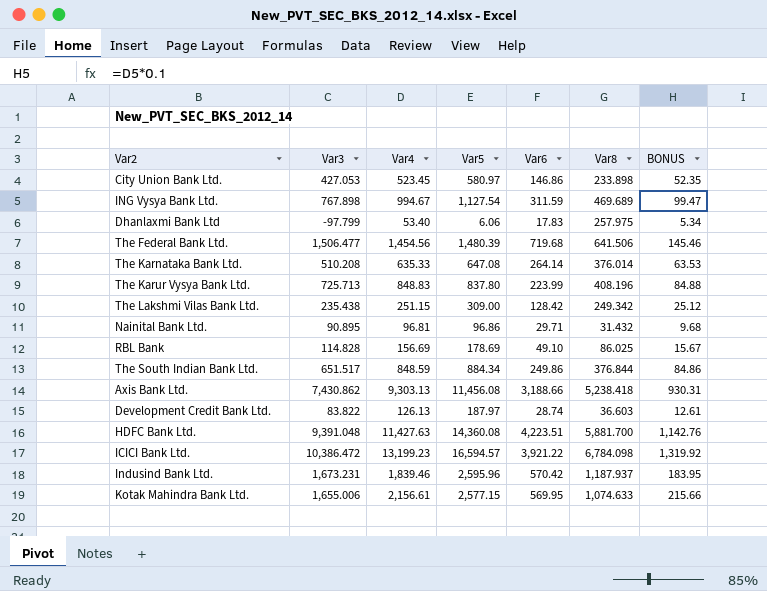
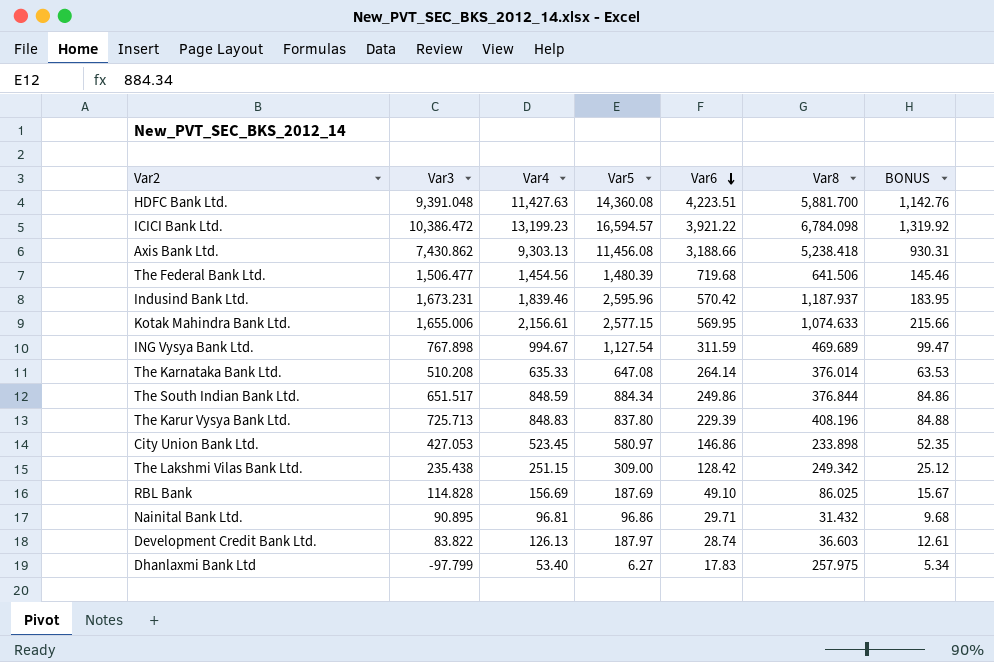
row order: none -> Var6 descending
The Karur Vysya Bank Ltd. | Var6: 223.99 -> 229.39
RBL Bank | Var5: 178.69 -> 187.69
Dhanlaxmi Bank Ltd | Var5: 6.06 -> 6.27

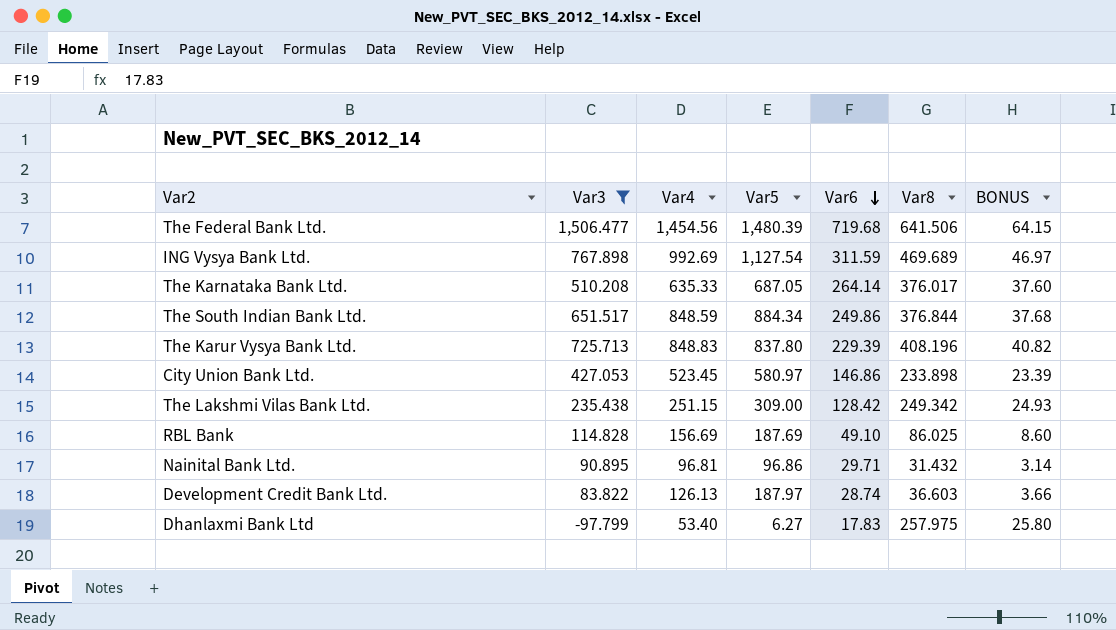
filter: none -> Var3 <= 1,506.477
column BONUS | formula: [Var4] * 0.1 -> [Var8] * 0.1
ING Vysya Bank Ltd. | Var4: 994.67 -> 992.69
The Karnataka Bank Ltd. | Var5: 647.08 -> 687.05
The Karnataka Bank Ltd. | Var8: 376.014 -> 376.017

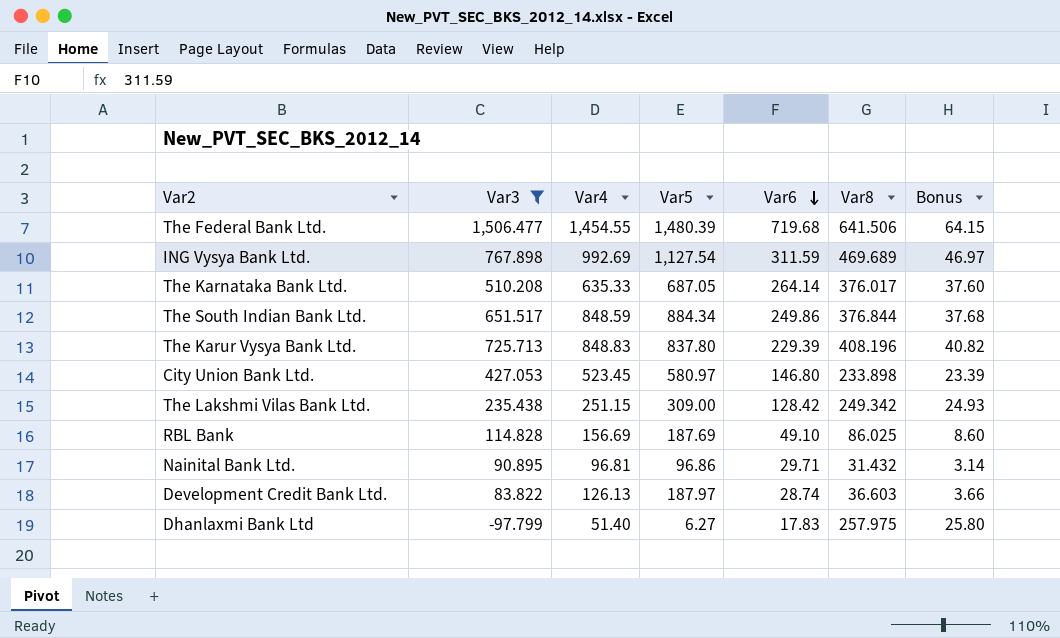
column name: BONUS -> Bonus
The Federal Bank Ltd. | Var4: 1,454.56 -> 1,454.55
City Union Bank Ltd. | Var6: 146.86 -> 146.80
Dhanlaxmi Bank Ltd | Var4: 53.40 -> 51.40

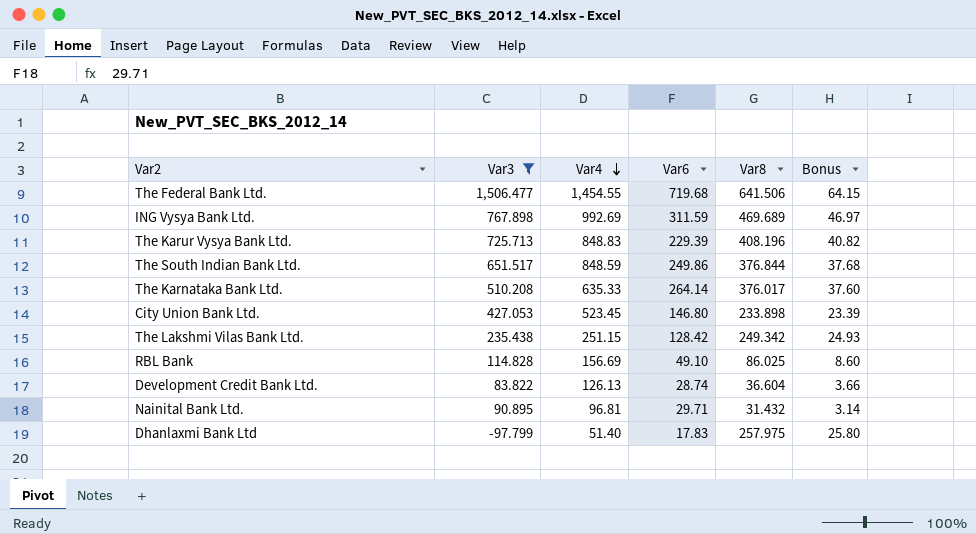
row order: Var6 descending -> Var4 descending
column Var5 | position: 4 -> none
Development Credit Bank Ltd. | Var8: 36.603 -> 36.604

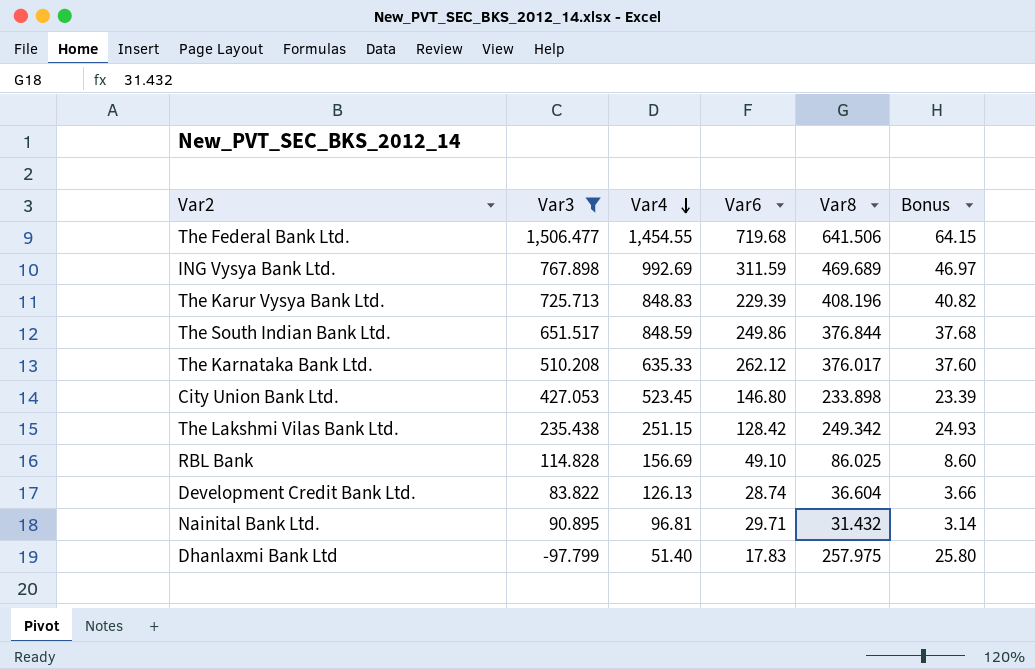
The Karnataka Bank Ltd. | Var6: 264.14 -> 262.12

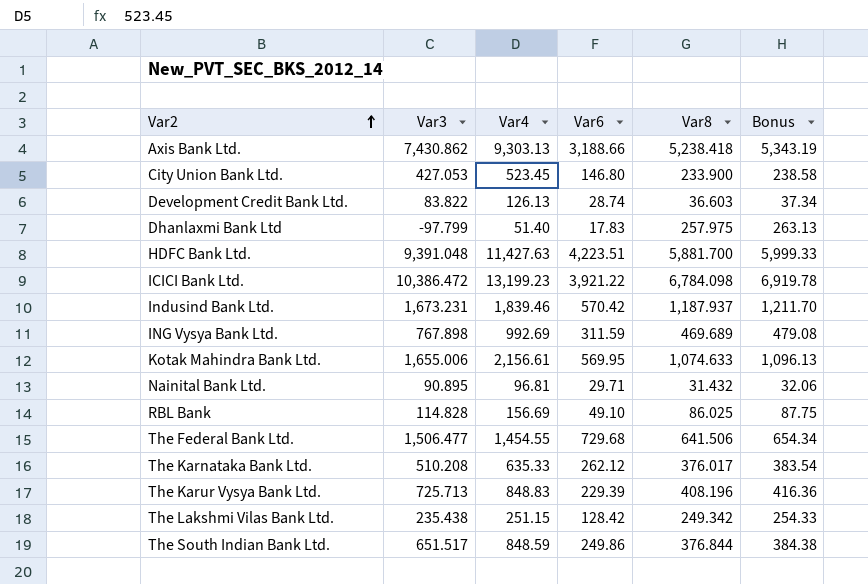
filter: Var3 <= 1,506.477 -> none
row order: Var4 descending -> Var2 ascending
column Bonus | formula: [Var8] * 0.1 -> [Var8] * 1.02
City Union Bank Ltd. | Var8: 233.898 -> 233.900
Development Credit Bank Ltd. | Var8: 36.604 -> 36.603
The Federal Bank Ltd. | Var6: 719.68 -> 729.68

